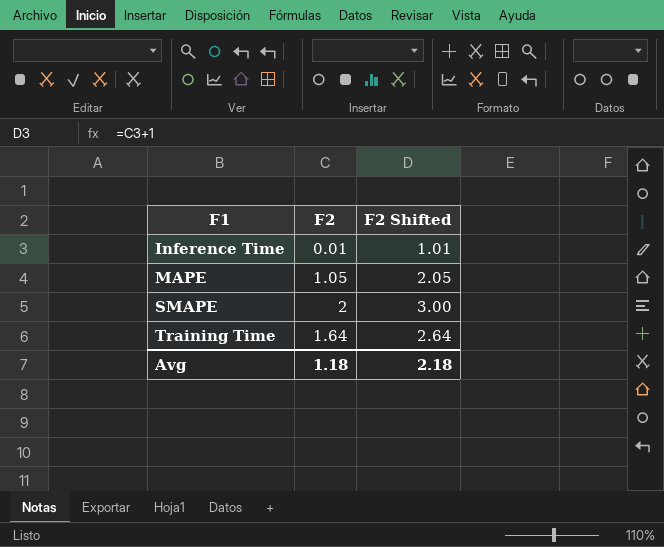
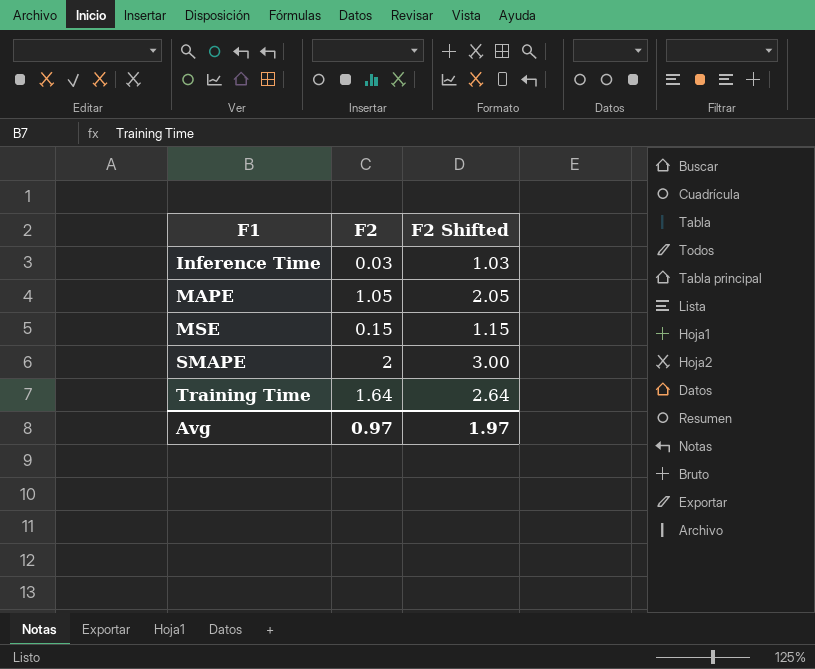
Inference Time | F2: 0.01 -> 0.03
Inference Time | F2 Shifted: 1.01 -> 1.03
row MSE: none -> 0.15 | 1.15
Avg | F2: 1.18 -> 0.97
Avg | F2 Shifted: 2.18 -> 1.97

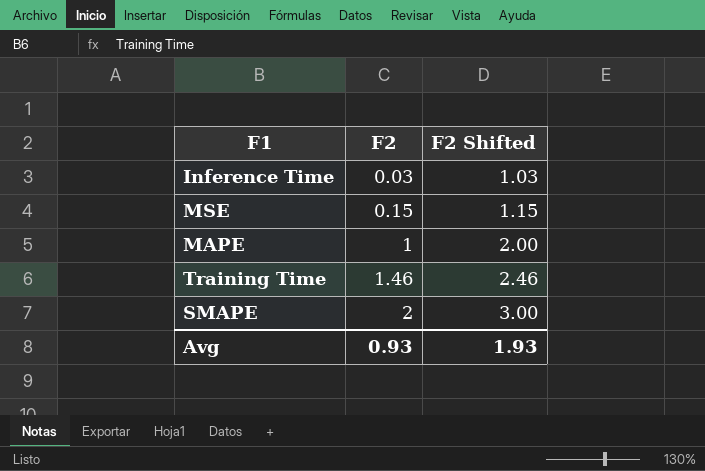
row order: F1 ascending -> F2 ascending
MAPE | F2: 1.05 -> 1
MAPE | F2 Shifted: 2.05 -> 2.00
Training Time | F2: 1.64 -> 1.46
Training Time | F2 Shifted: 2.64 -> 2.46
Avg | F2: 0.97 -> 0.93
Avg | F2 Shifted: 1.97 -> 1.93

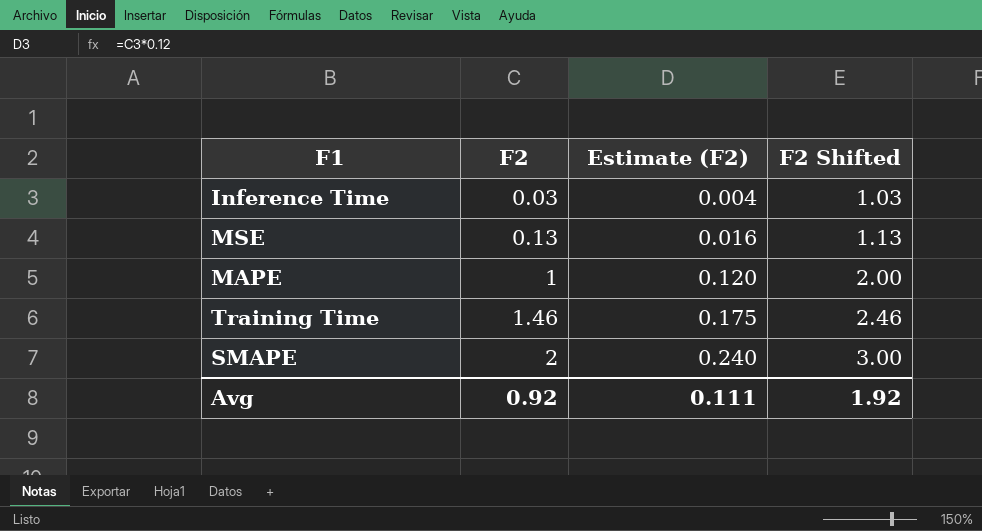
column Estimate (F2) | formula: none -> [F2] * 0.12
MSE | F2: 0.15 -> 0.13
MSE | F2 Shifted: 1.15 -> 1.13
Avg | F2: 0.93 -> 0.92
Avg | F2 Shifted: 1.93 -> 1.92

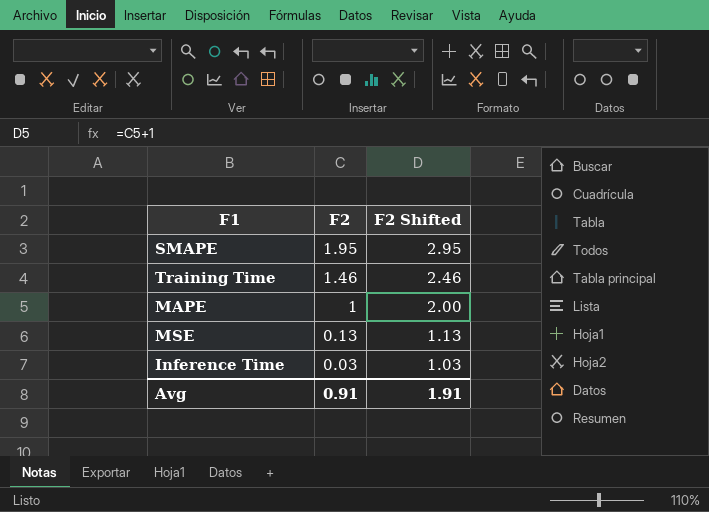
row order: F2 ascending -> F2 descending
column Estimate (F2) | formula: [F2] * 0.12 -> none
SMAPE | F2: 2 -> 1.95
SMAPE | F2 Shifted: 3.00 -> 2.95
Avg | F2: 0.92 -> 0.91
Avg | F2 Shifted: 1.92 -> 1.91

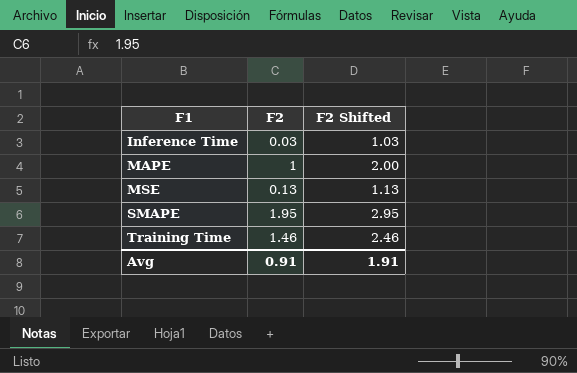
row order: F2 descending -> F1 ascending

